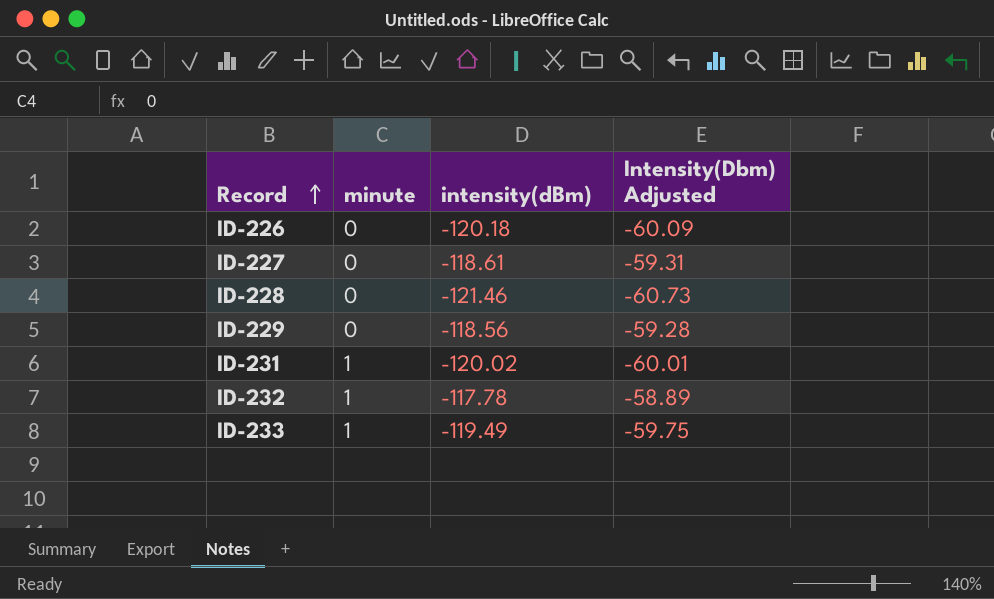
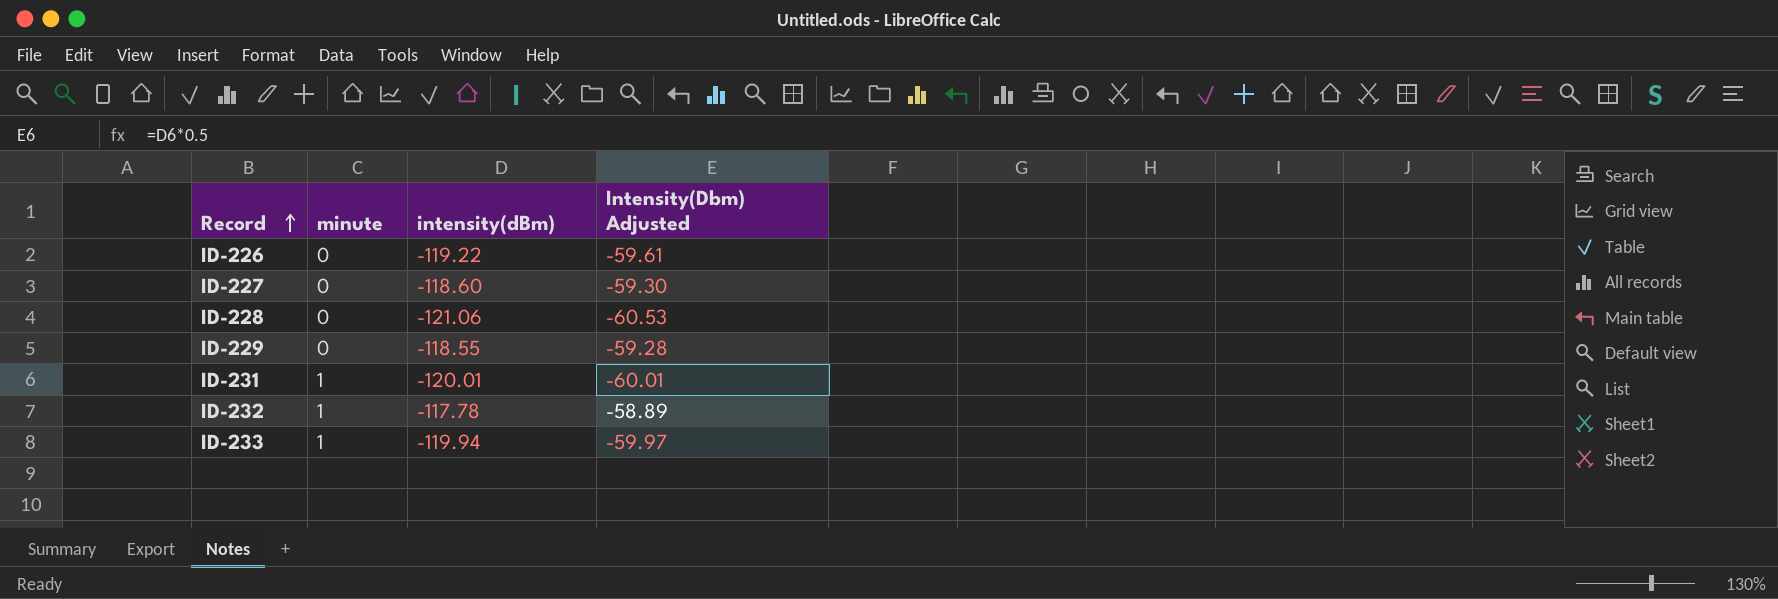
ID-226 | intensity(dBm): -120.18 -> -119.22
ID-226 | Intensity(Dbm) Adjusted: -60.09 -> -59.61
ID-227 | intensity(dBm): -118.61 -> -118.60
ID-227 | Intensity(Dbm) Adjusted: -59.31 -> -59.30
ID-228 | intensity(dBm): -121.46 -> -121.06
ID-228 | Intensity(Dbm) Adjusted: -60.73 -> -60.53
ID-229 | intensity(dBm): -118.56 -> -118.55
ID-231 | intensity(dBm): -120.02 -> -120.01
ID-233 | intensity(dBm): -119.49 -> -119.94
ID-233 | Intensity(Dbm) Adjusted: -59.75 -> -59.97

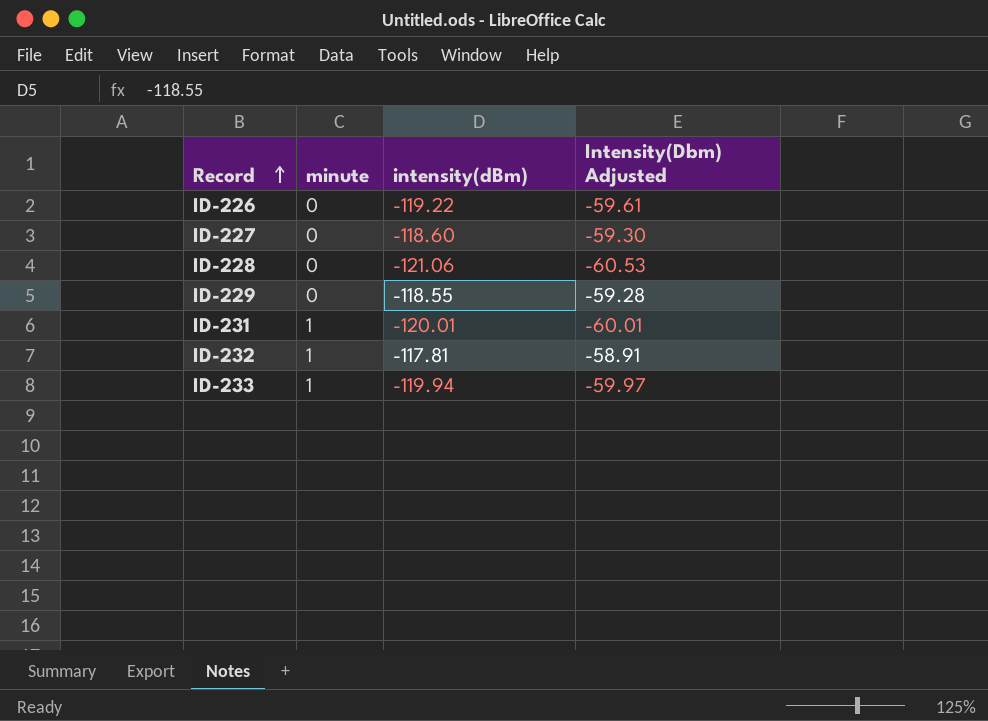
ID-232 | intensity(dBm): -117.78 -> -117.81
ID-232 | Intensity(Dbm) Adjusted: -58.89 -> -58.91

